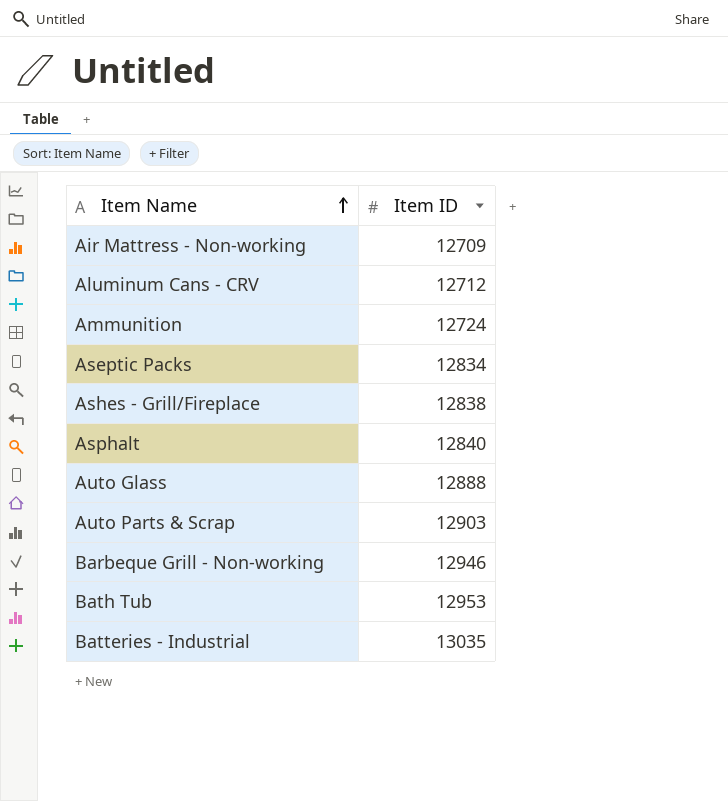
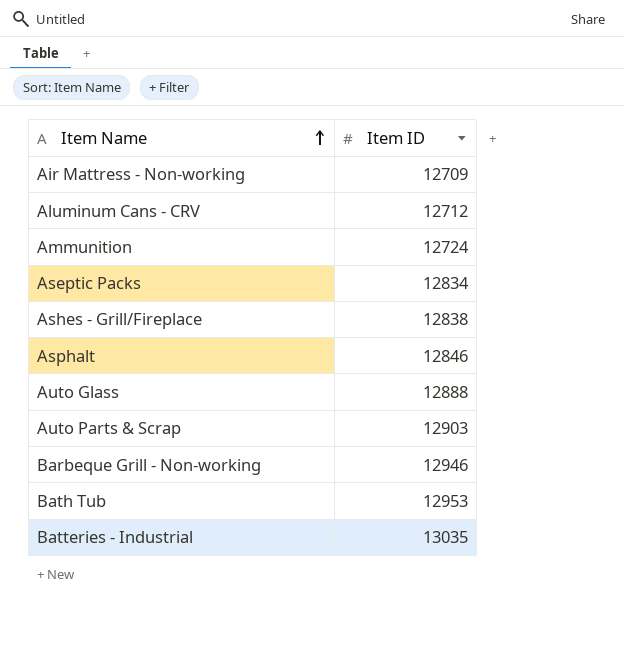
Asphalt | Item ID: 12840 -> 12846

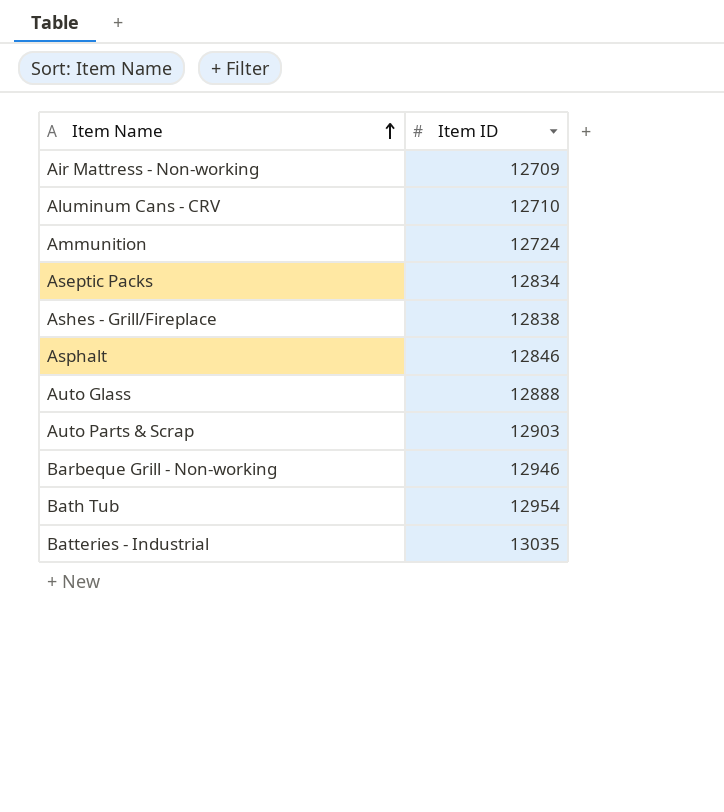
Aluminum Cans - CRV | Item ID: 12712 -> 12710
Bath Tub | Item ID: 12953 -> 12954

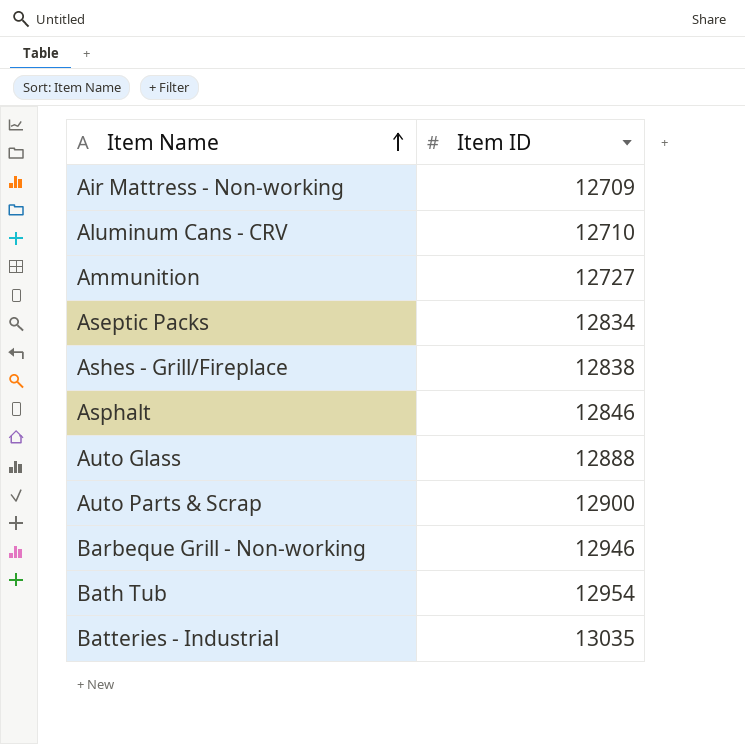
Ammunition | Item ID: 12724 -> 12727
Auto Parts & Scrap | Item ID: 12903 -> 12900

